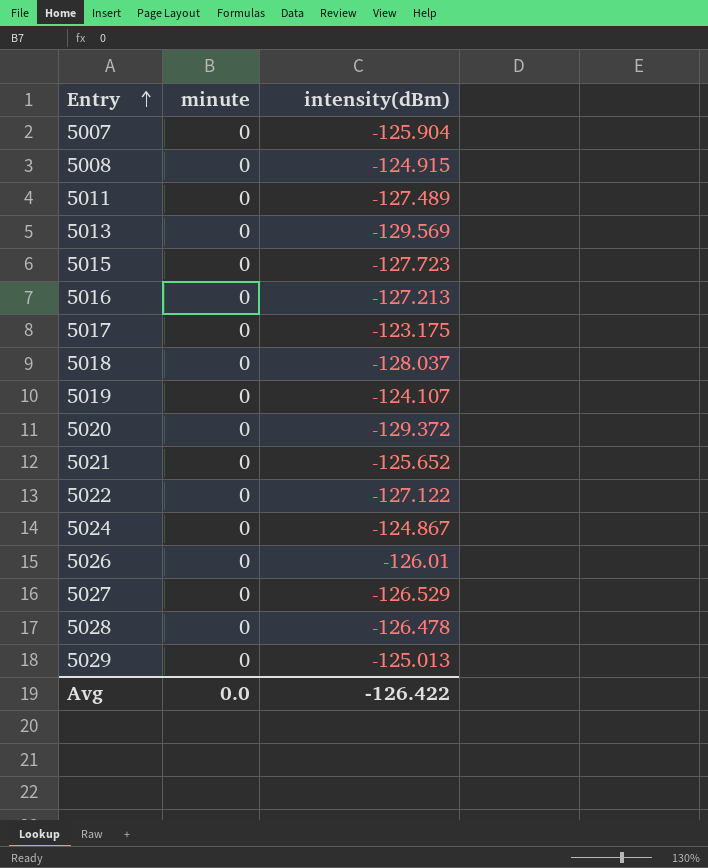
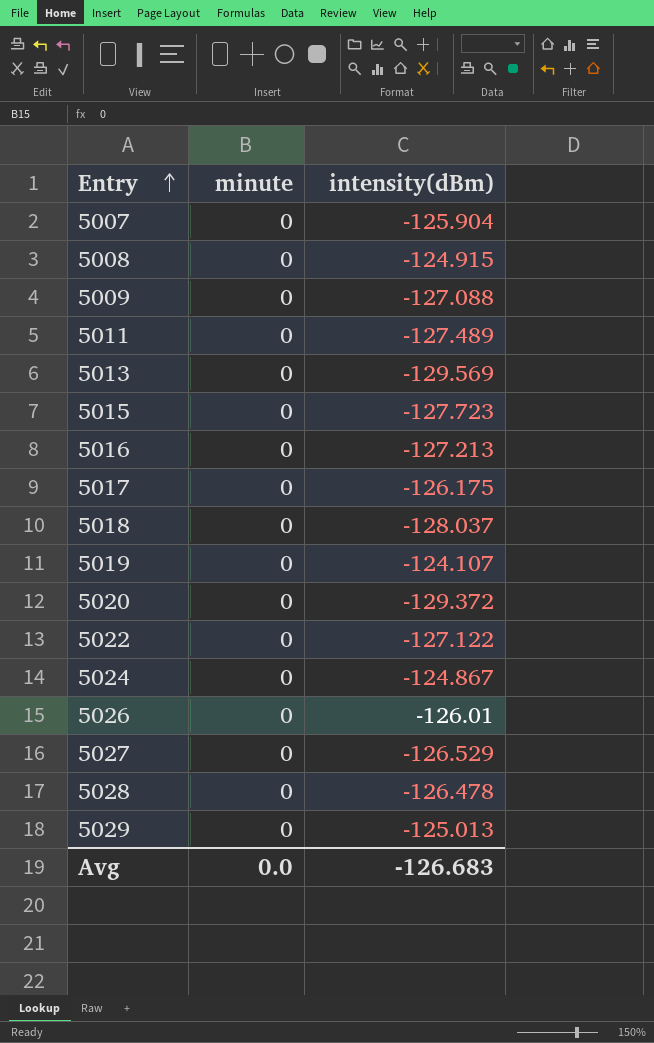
row 5021: 0 | -125.652 -> none
row 5009: none -> 0 | -127.088
5017 | intensity(dBm): -123.175 -> -126.175
Avg | intensity(dBm): -126.422 -> -126.683

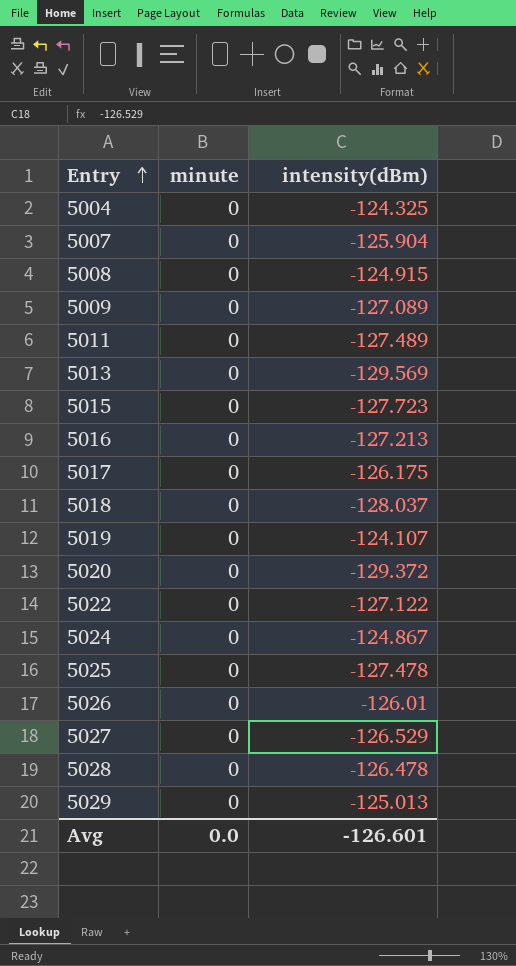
row 5004: none -> 0 | -124.325
5009 | intensity(dBm): -127.088 -> -127.089
row 5025: none -> 0 | -127.478
Avg | intensity(dBm): -126.683 -> -126.601

